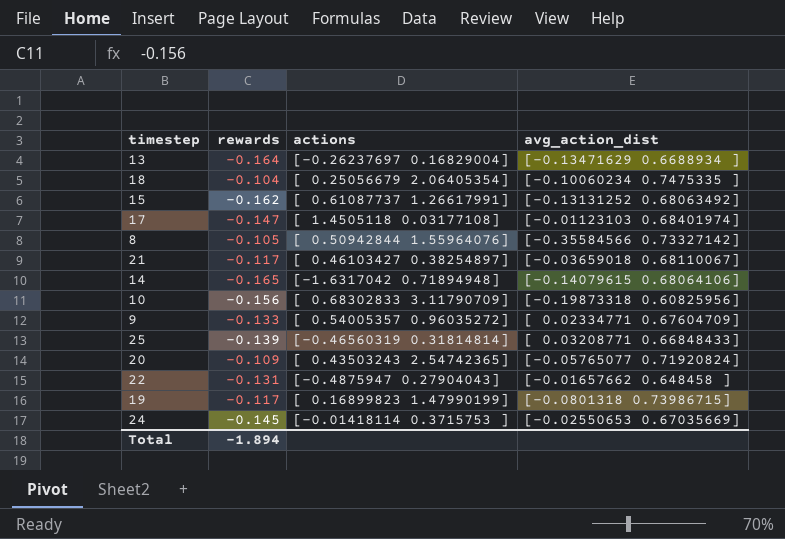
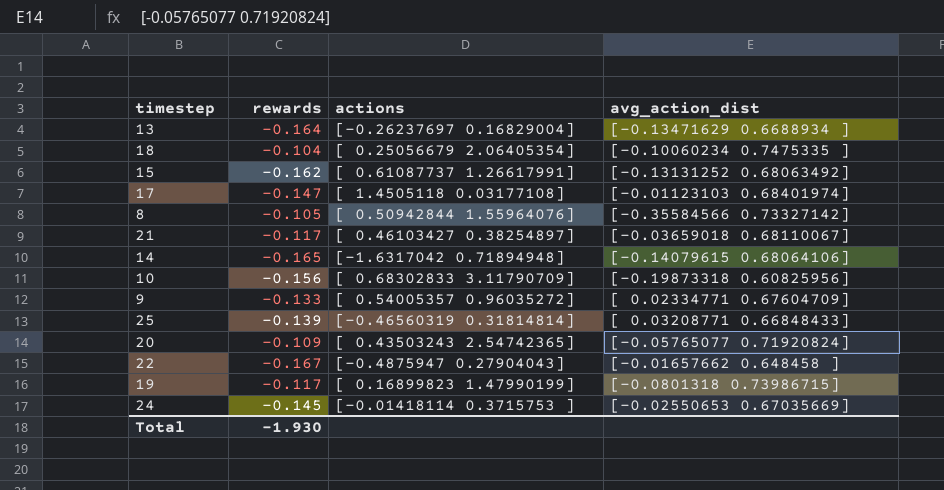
22 | rewards: -0.131 -> -0.167
Total | rewards: -1.894 -> -1.930

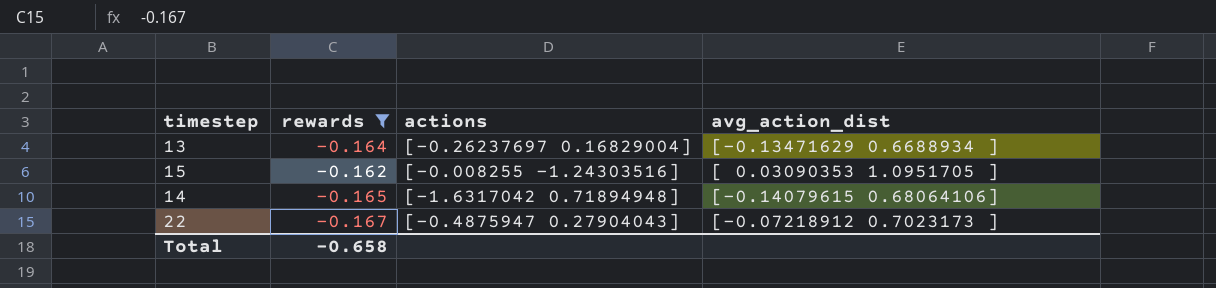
filter: none -> rewards <= -0.162
15 | actions: [ 0.61087737 1.26617991] -> [-0.008255 -1.24303516]
15 | avg_action_dist: [-0.13131252 0.68063492] -> [ 0.03090353 1.0951705 ]
22 | avg_action_dist: [-0.01657662 0.648458 ] -> [-0.07218912 0.7023173 ]
Total | rewards: -1.930 -> -0.658

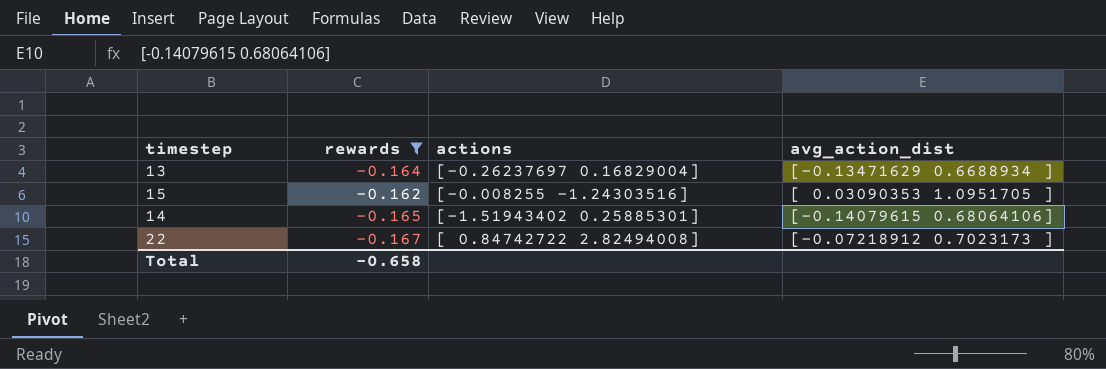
14 | actions: [-1.6317042 0.71894948] -> [-1.51943402 0.25885301]
22 | actions: [-0.4875947 0.27904043] -> [ 0.84742722 2.82494008]

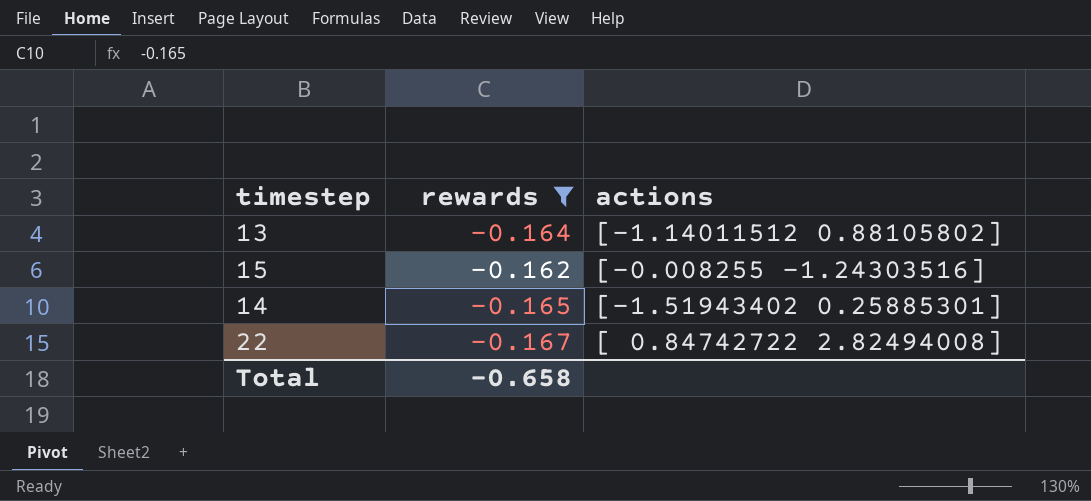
column avg_action_dist | position: 4 -> none
13 | actions: [-0.26237697 0.16829004] -> [-1.14011512 0.88105802]

